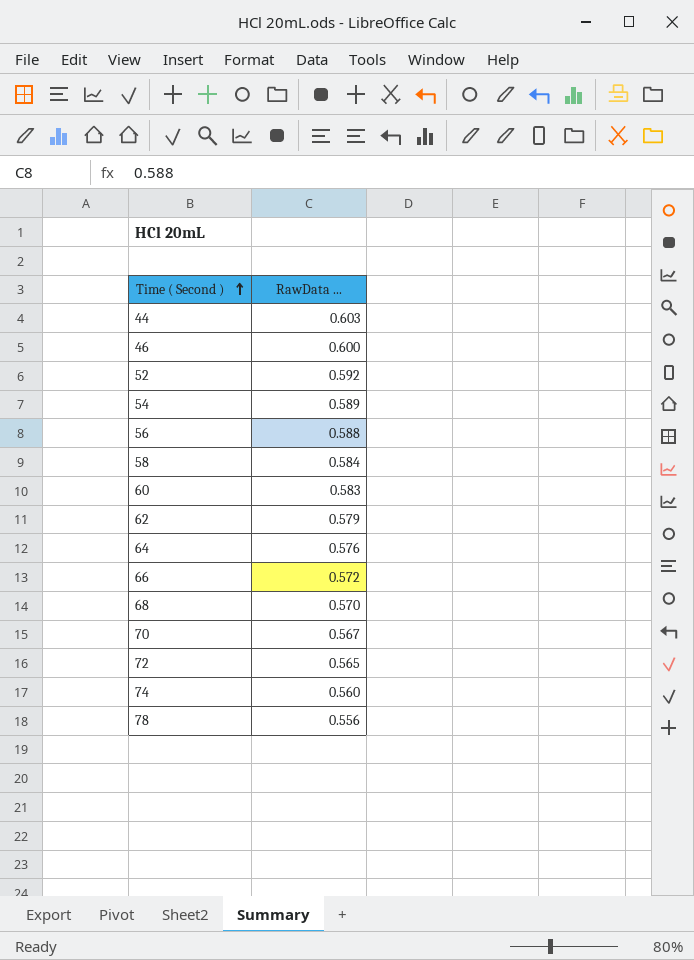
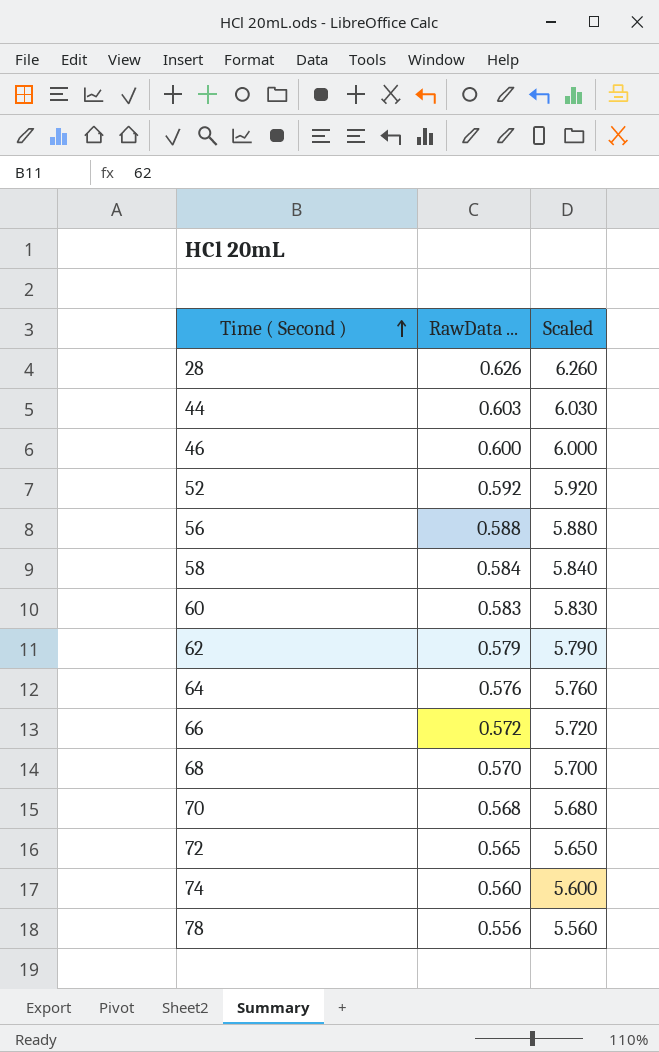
column Scaled | formula: none -> [RawData ...] * 10
row 54: 0.589 -> none
row 28: none -> 0.626 | 6.260
70 | RawData ...: 0.567 -> 0.568

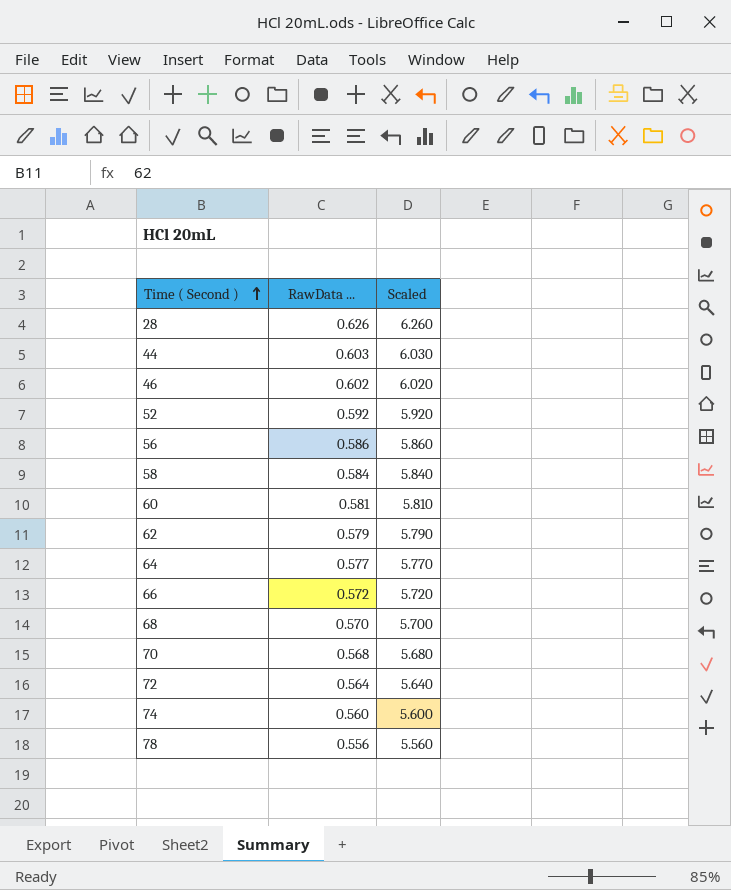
46 | RawData ...: 0.600 -> 0.602
46 | Scaled: 6.000 -> 6.020
56 | RawData ...: 0.588 -> 0.586
56 | Scaled: 5.880 -> 5.860
60 | RawData ...: 0.583 -> 0.581
60 | Scaled: 5.830 -> 5.810
64 | RawData ...: 0.576 -> 0.577
64 | Scaled: 5.760 -> 5.770
72 | RawData ...: 0.565 -> 0.564
72 | Scaled: 5.650 -> 5.640

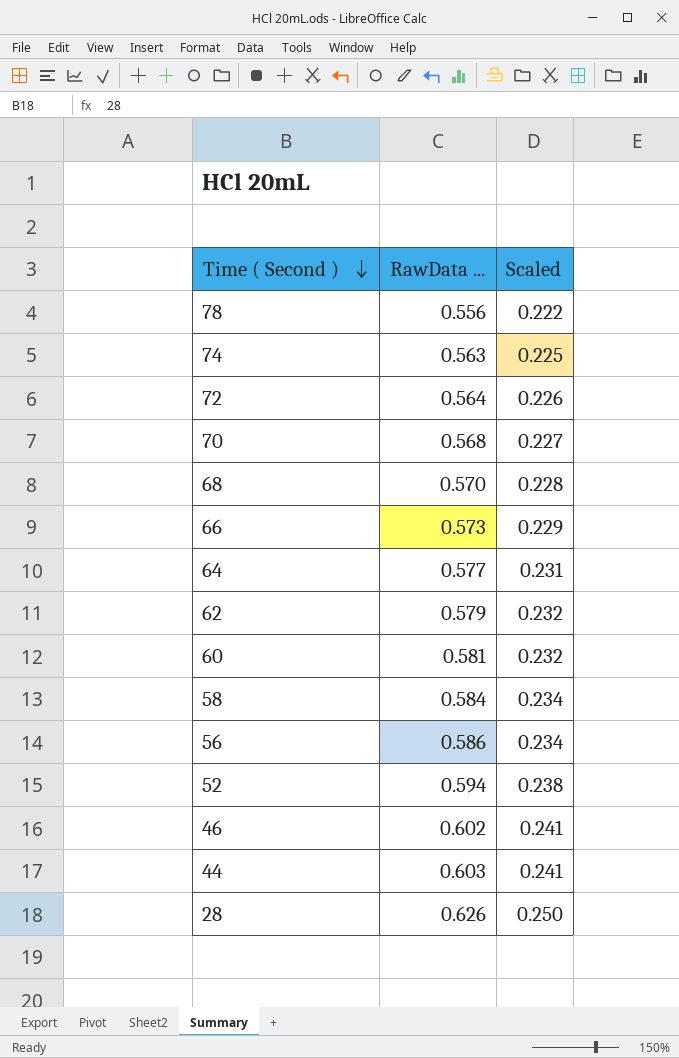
row order: Time ( Second ) ascending -> Time ( Second ) descending
column Scaled | formula: [RawData ...] * 10 -> [RawData ...] * 0.4
74 | RawData ...: 0.560 -> 0.563
66 | RawData ...: 0.572 -> 0.573
52 | RawData ...: 0.592 -> 0.594

